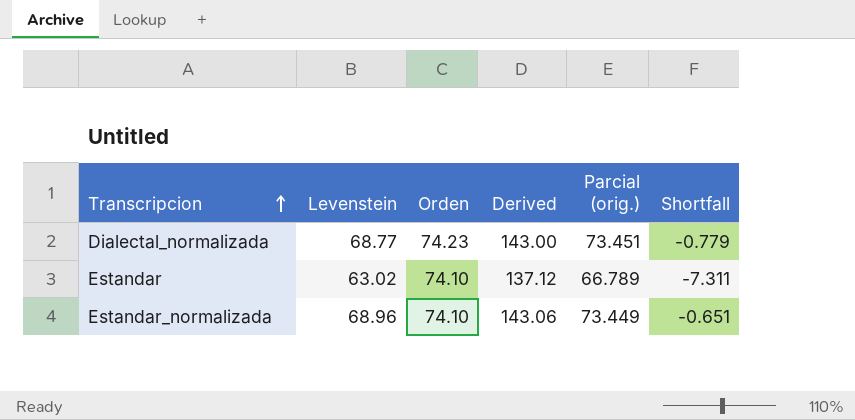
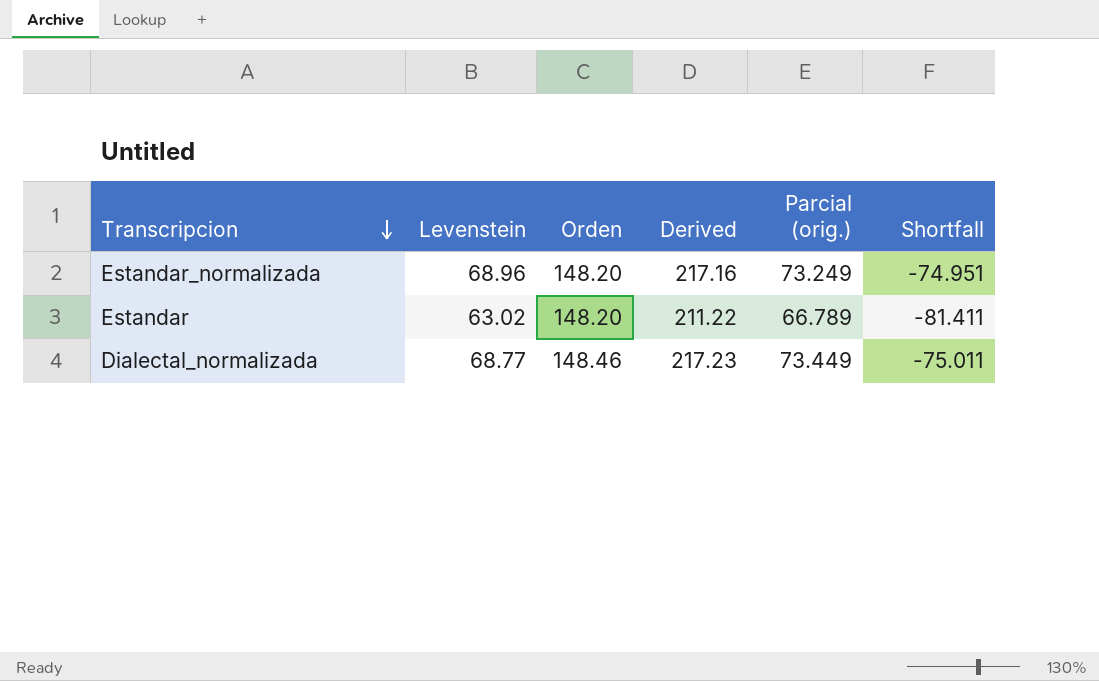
row order: Transcripcion ascending -> Transcripcion descending
Estandar_normalizada | Orden: 74.10 -> 148.20
Estandar_normalizada | Derived: 143.06 -> 217.16
Estandar_normalizada | Parcial (orig.): 73.449 -> 73.249
Estandar_normalizada | Shortfall: -0.651 -> -74.951
Estandar | Orden: 74.10 -> 148.20
Estandar | Derived: 137.12 -> 211.22
Estandar | Shortfall: -7.311 -> -81.411
Dialectal_normalizada | Orden: 74.23 -> 148.46
Dialectal_normalizada | Derived: 143.00 -> 217.23
Dialectal_normalizada | Parcial (orig.): 73.451 -> 73.449
Dialectal_normalizada | Shortfall: -0.779 -> -75.011

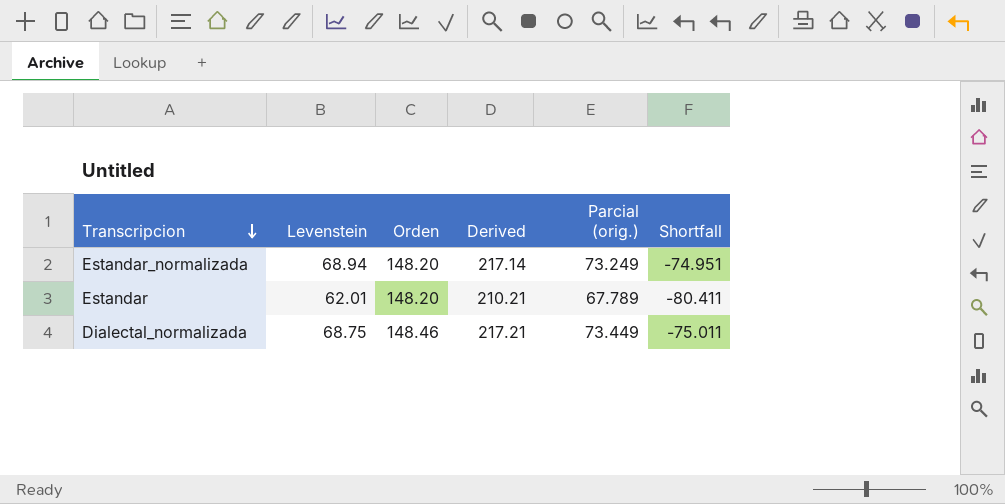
Estandar_normalizada | Levenstein: 68.96 -> 68.94
Estandar_normalizada | Derived: 217.16 -> 217.14
Estandar | Levenstein: 63.02 -> 62.01
Estandar | Derived: 211.22 -> 210.21
Estandar | Parcial (orig.): 66.789 -> 67.789
Estandar | Shortfall: -81.411 -> -80.411
Dialectal_normalizada | Levenstein: 68.77 -> 68.75
Dialectal_normalizada | Derived: 217.23 -> 217.21

